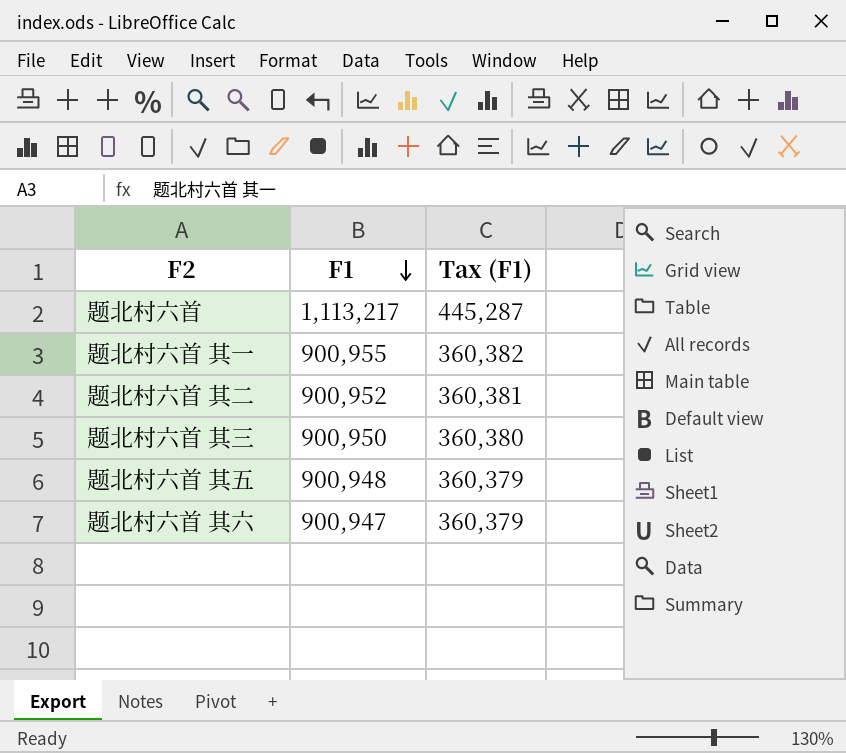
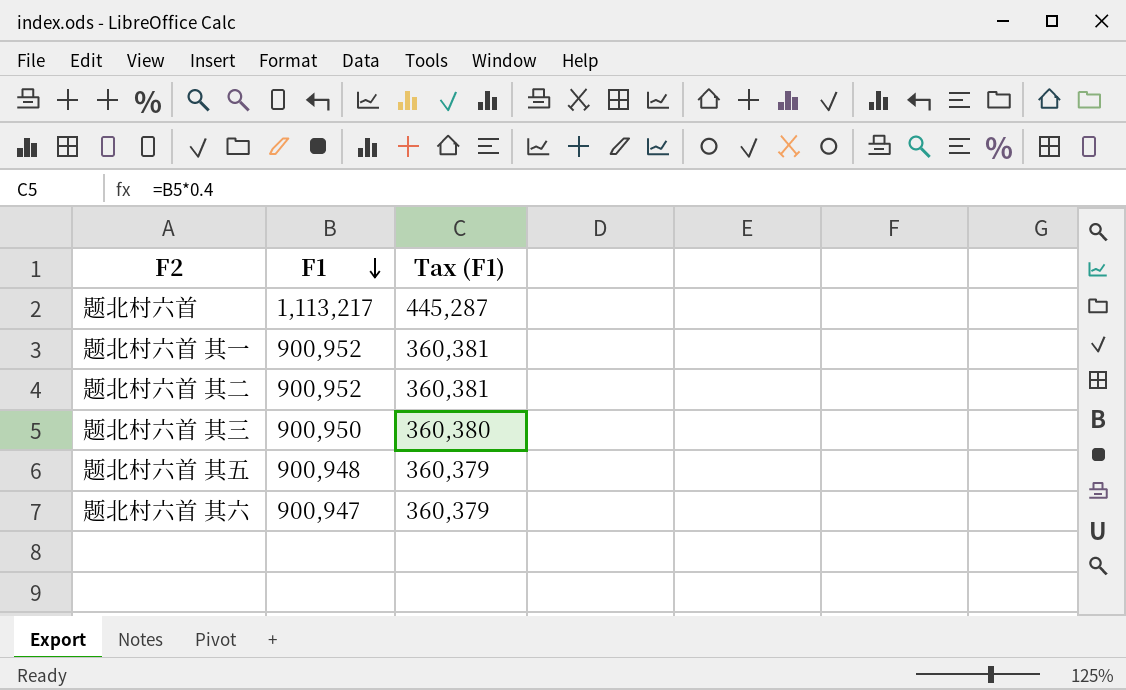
题北村六首 其一 | F1: 900,955 -> 900,952
题北村六首 其一 | Tax (F1): 360,382 -> 360,381

